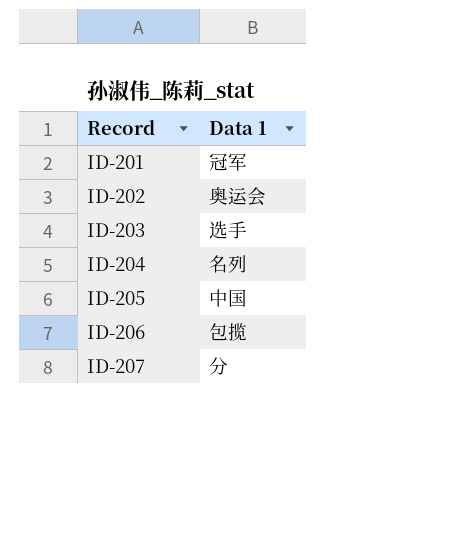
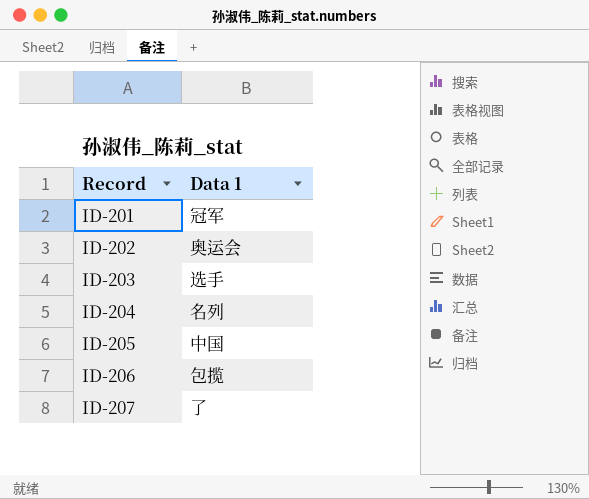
ID-207 | Data 1: 分 -> 了

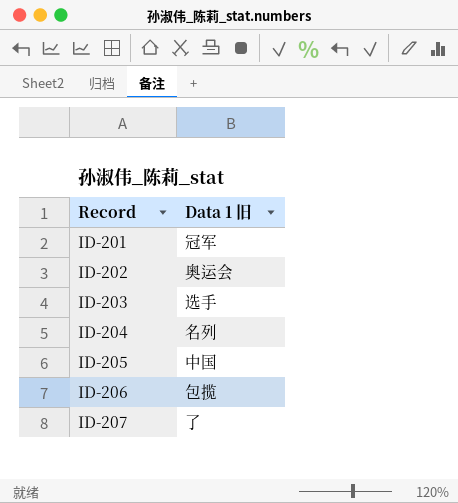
column name: Data 1 -> Data 1 旧

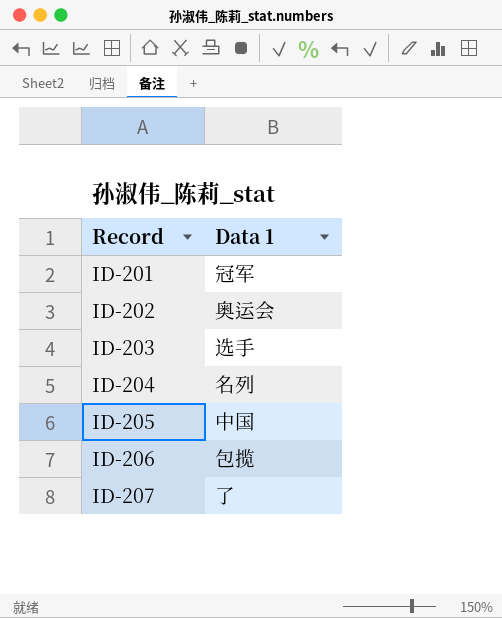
column name: Data 1 旧 -> Data 1

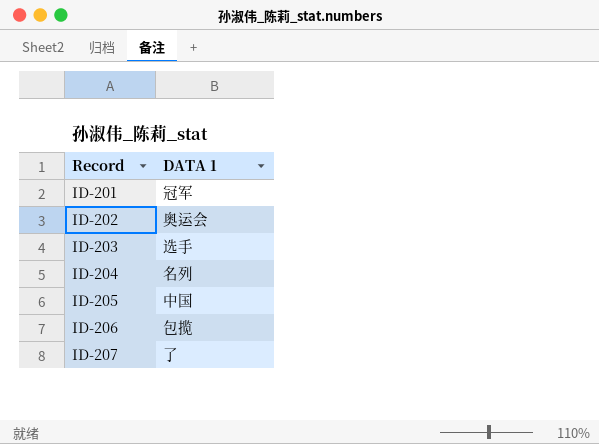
column name: Data 1 -> DATA 1

